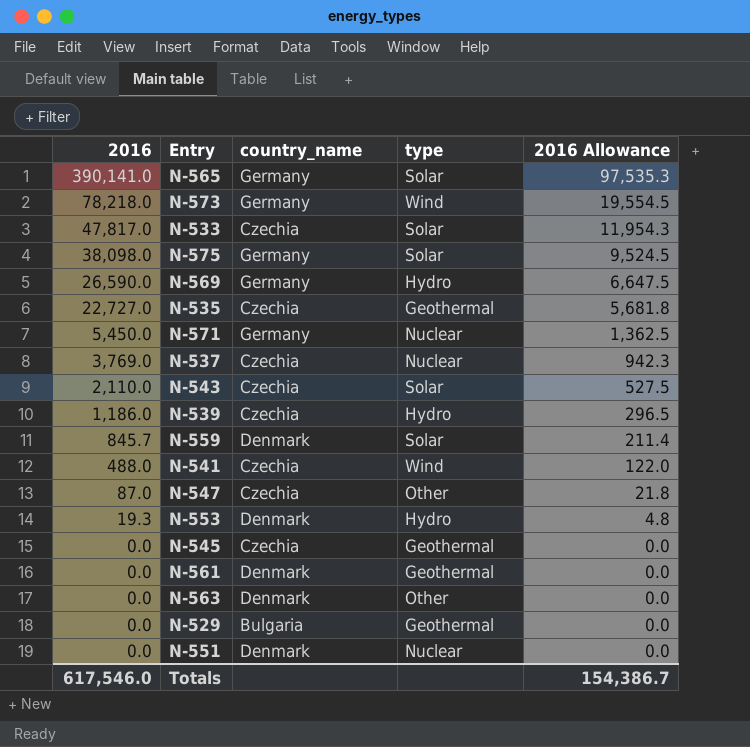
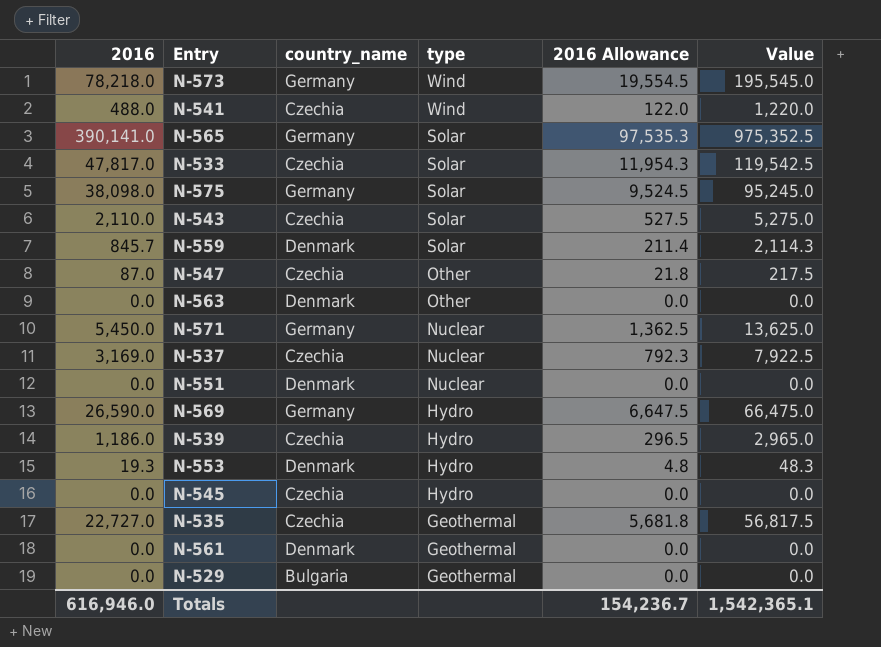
row order: 2016 descending -> type descending
column Value | formula: none -> [2016] * 2.5
N-537 | 2016: 3,769.0 -> 3,169.0
N-537 | 2016 Allowance: 942.3 -> 792.3
N-545 | type: Geothermal -> Hydro
Totals | 2016: 617,546.0 -> 616,946.0
Totals | 2016 Allowance: 154,386.7 -> 154,236.7

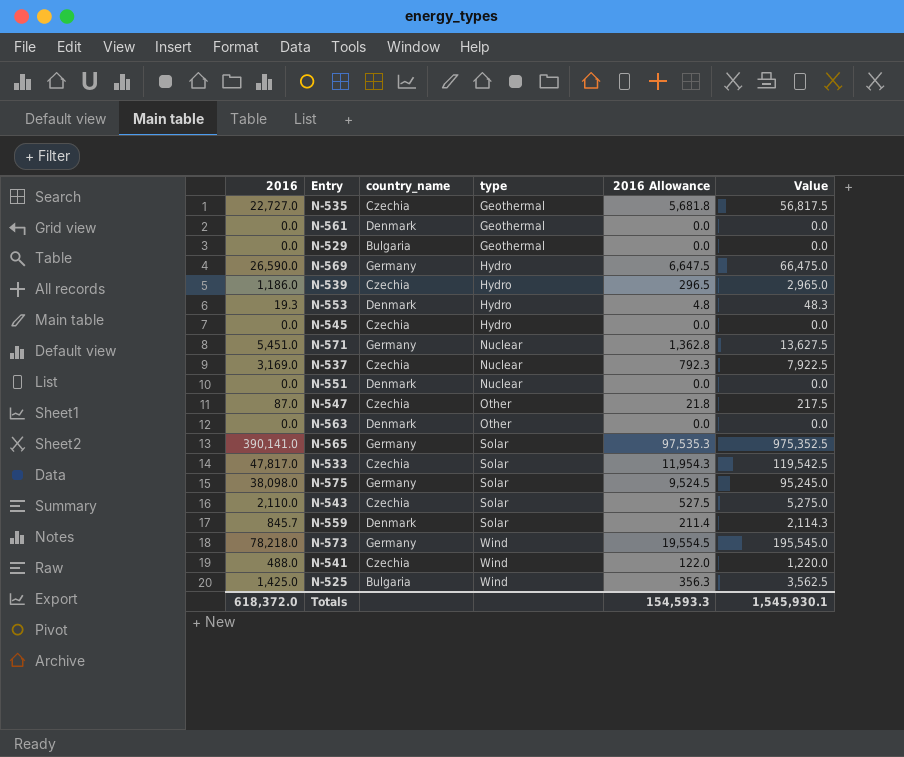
row order: type descending -> type ascending
N-571 | 2016: 5,450.0 -> 5,451.0
N-571 | 2016 Allowance: 1,362.5 -> 1,362.8
N-571 | Value: 13,625.0 -> 13,627.5
row N-525: none -> 1,425.0 | Bulgaria | Wind | 356.3 | 3,562.5
Totals | 2016: 616,946.0 -> 618,372.0
Totals | 2016 Allowance: 154,236.7 -> 154,593.3
Totals | Value: 1,542,365.1 -> 1,545,930.1

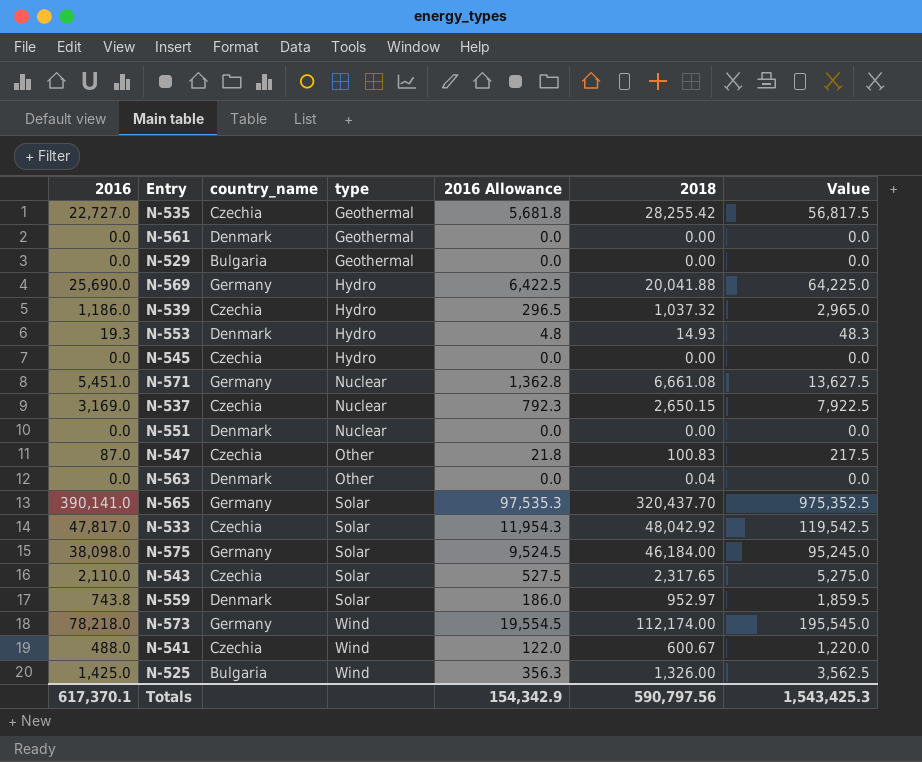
column 2018 | position: none -> 6
N-569 | 2016: 26,590.0 -> 25,690.0
N-569 | 2016 Allowance: 6,647.5 -> 6,422.5
N-569 | Value: 66,475.0 -> 64,225.0
N-559 | 2016: 845.7 -> 743.8
N-559 | 2016 Allowance: 211.4 -> 186.0
N-559 | Value: 2,114.3 -> 1,859.5
Totals | 2016: 618,372.0 -> 617,370.1
Totals | 2016 Allowance: 154,593.3 -> 154,342.9
Totals | Value: 1,545,930.1 -> 1,543,425.3

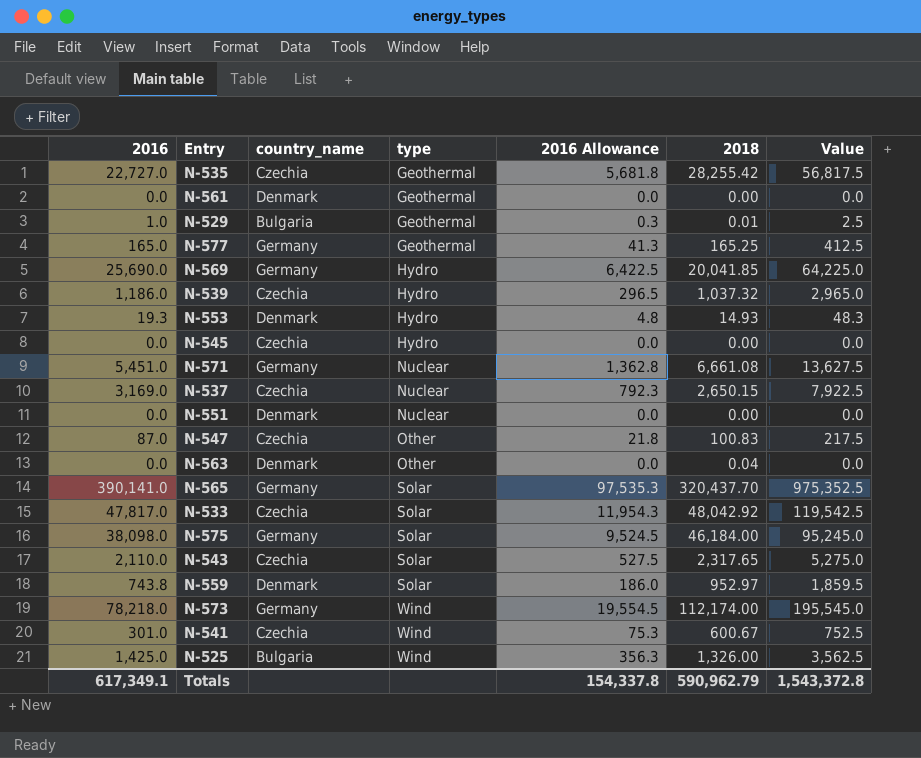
N-529 | 2016: 0.0 -> 1.0
N-529 | 2016 Allowance: 0.0 -> 0.3
N-529 | 2018: 0.00 -> 0.01
N-529 | Value: 0.0 -> 2.5
row N-577: none -> 165.0 | Germany | Geothermal | 41.3 | 165.25 | 412.5
N-569 | 2018: 20,041.88 -> 20,041.85
N-541 | 2016: 488.0 -> 301.0
N-541 | 2016 Allowance: 122.0 -> 75.3
N-541 | Value: 1,220.0 -> 752.5
Totals | 2016: 617,370.1 -> 617,349.1
Totals | 2016 Allowance: 154,342.9 -> 154,337.8
Totals | 2018: 590,797.56 -> 590,962.79
Totals | Value: 1,543,425.3 -> 1,543,372.8

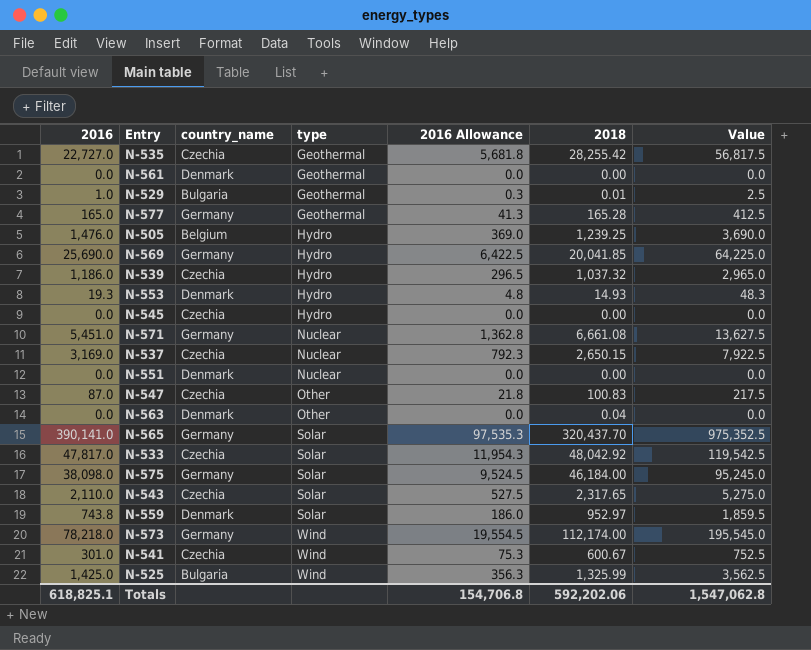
N-577 | 2018: 165.25 -> 165.28
row N-505: none -> 1,476.0 | Belgium | Hydro | 369.0 | 1,239.25 | 3,690.0
N-525 | 2018: 1,326.00 -> 1,325.99
Totals | 2016: 617,349.1 -> 618,825.1
Totals | 2016 Allowance: 154,337.8 -> 154,706.8
Totals | 2018: 590,962.79 -> 592,202.06
Totals | Value: 1,543,372.8 -> 1,547,062.8

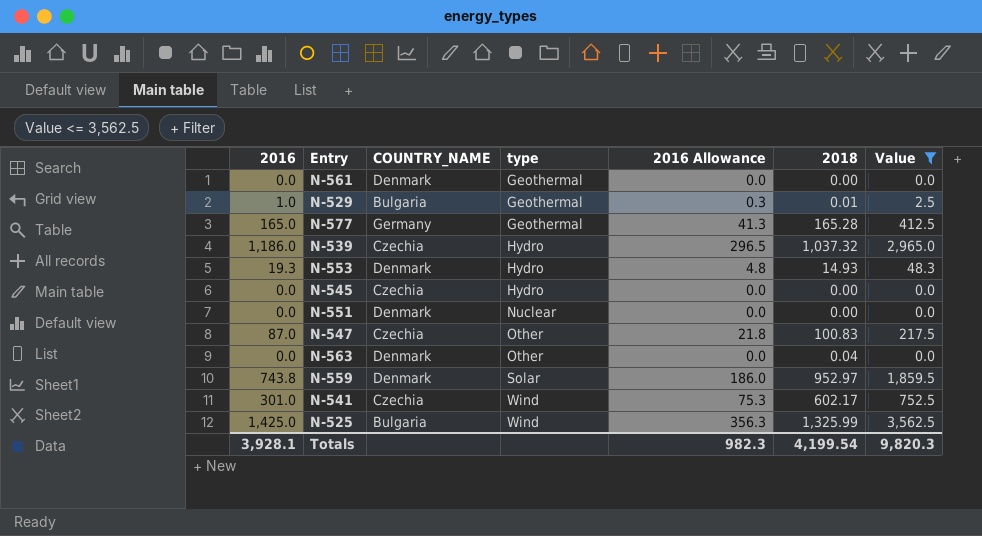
filter: none -> Value <= 3,562.5
column name: country_name -> COUNTRY_NAME
N-541 | 2018: 600.67 -> 602.17
Totals | 2016: 618,825.1 -> 3,928.1
Totals | 2016 Allowance: 154,706.8 -> 982.3
Totals | 2018: 592,202.06 -> 4,199.54
Totals | Value: 1,547,062.8 -> 9,820.3

